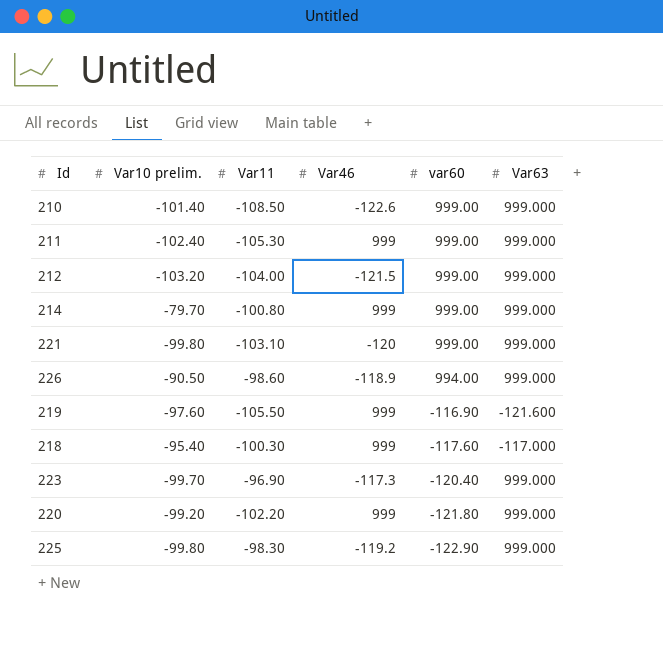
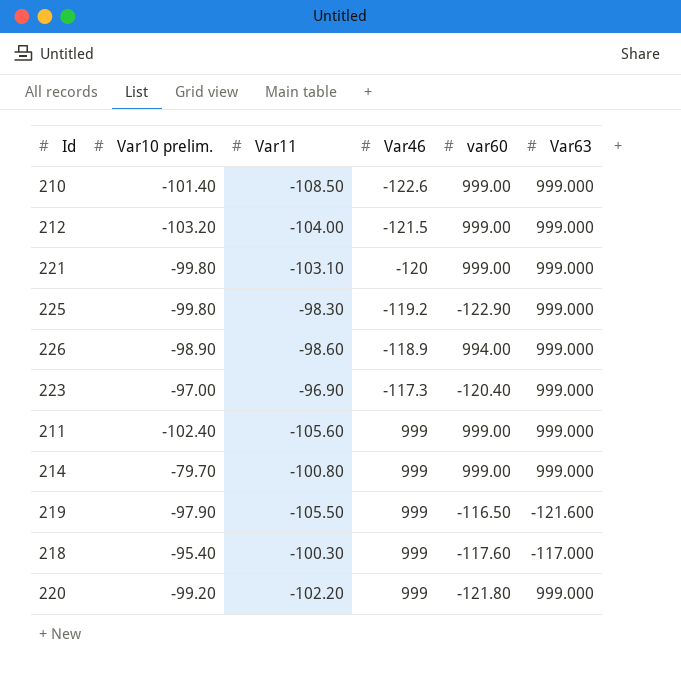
row order: var60 descending -> Var46 ascending
226 | Var10 prelim.: -90.50 -> -98.90
223 | Var10 prelim.: -99.70 -> -97.00
211 | Var11: -105.30 -> -105.60
219 | Var10 prelim.: -97.60 -> -97.90
219 | var60: -116.90 -> -116.50

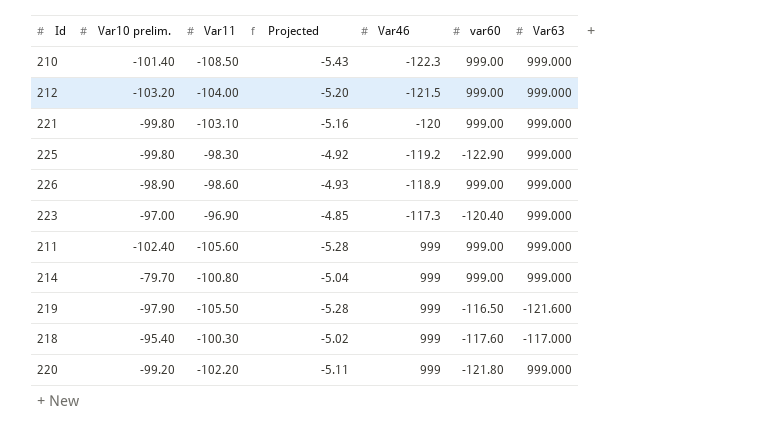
column Projected | formula: none -> [Var11] * 0.05
210 | Var46: -122.6 -> -122.3
226 | var60: 994.00 -> 999.00

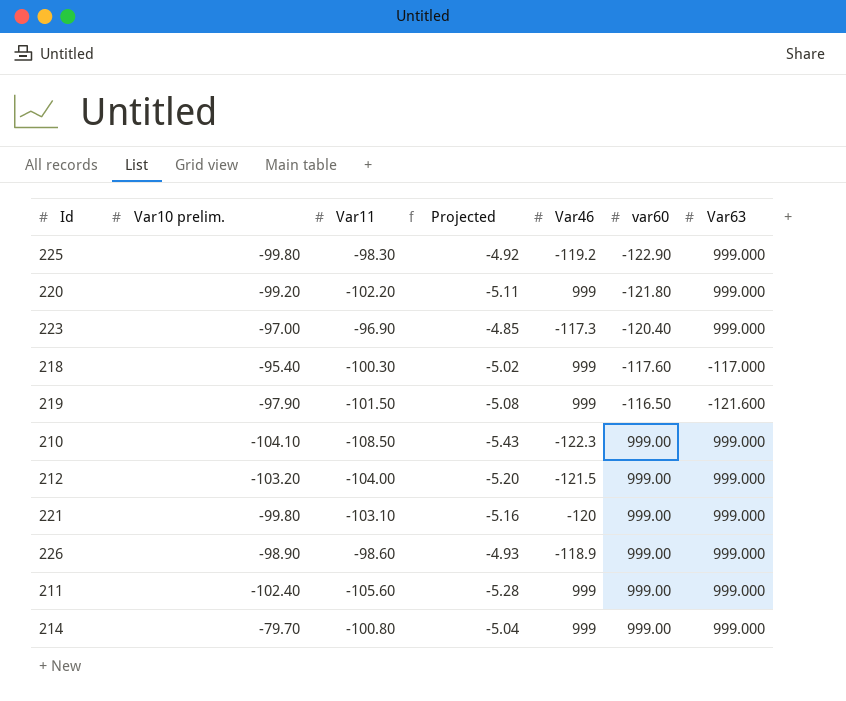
row order: Var46 ascending -> var60 ascending
219 | Var11: -105.50 -> -101.50
219 | Projected: -5.28 -> -5.08
210 | Var10 prelim.: -101.40 -> -104.10

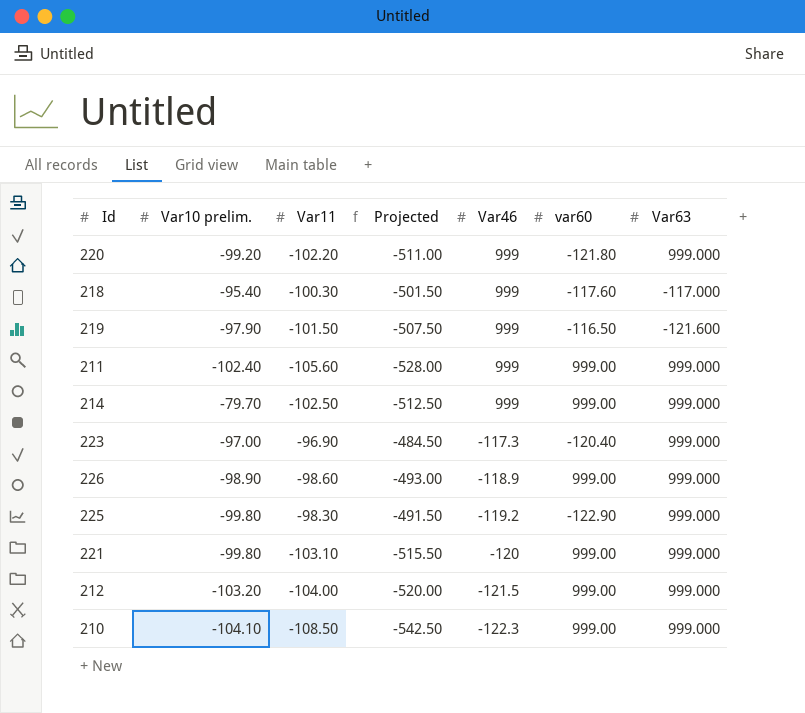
row order: var60 ascending -> Var46 descending
column Projected | formula: [Var11] * 0.05 -> [Var11] * 5
214 | Var11: -100.80 -> -102.50

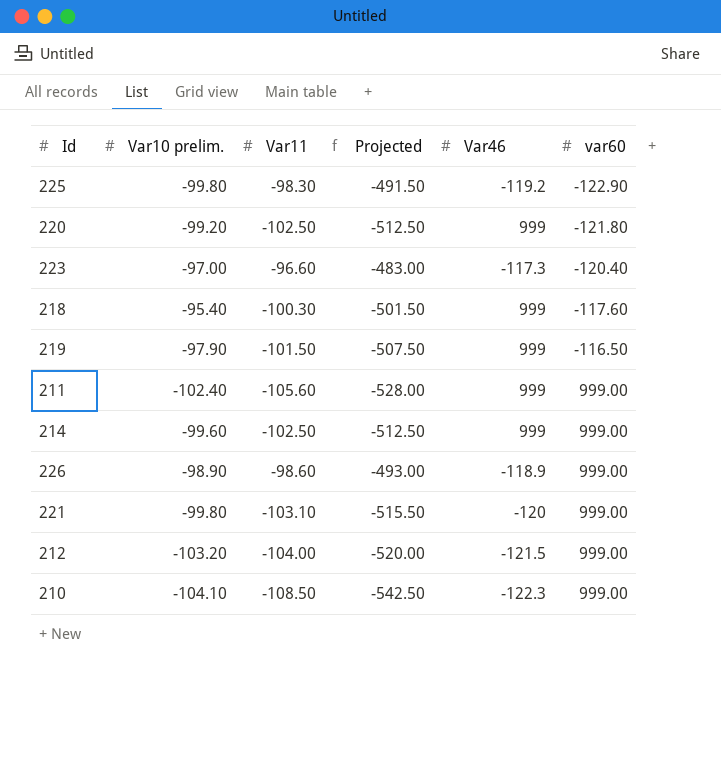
row order: Var46 descending -> var60 ascending
column Var63 | position: 7 -> none
220 | Var11: -102.20 -> -102.50
220 | Projected: -511.00 -> -512.50
223 | Var11: -96.90 -> -96.60
223 | Projected: -484.50 -> -483.00
214 | Var10 prelim.: -79.70 -> -99.60

